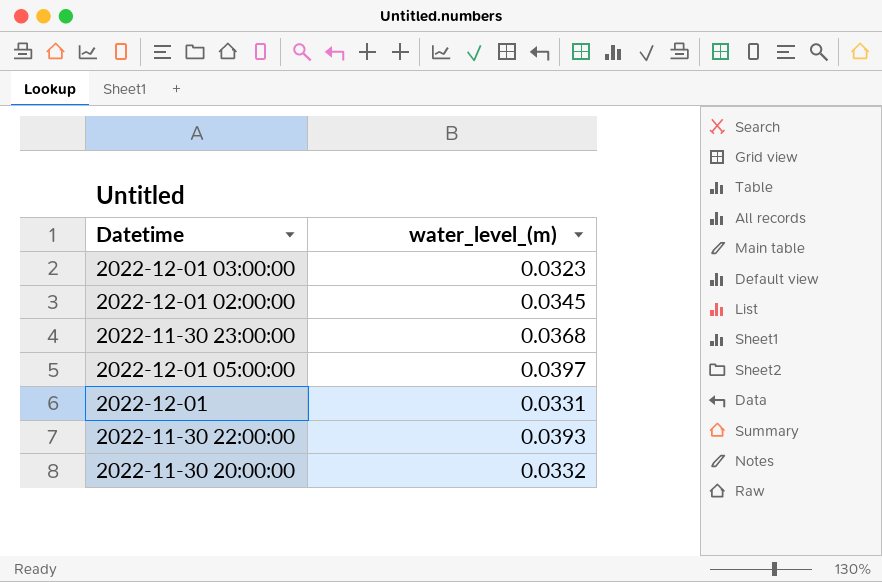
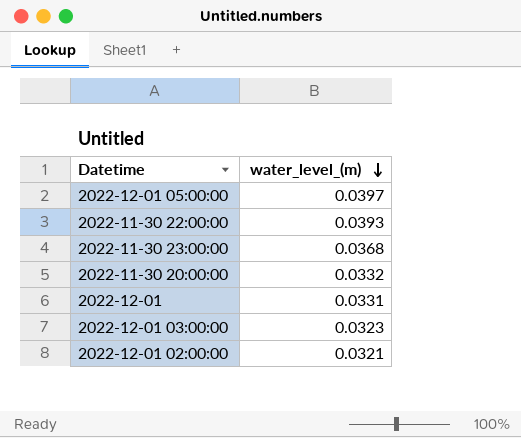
row order: none -> water_level_(m) descending
2022-12-01 02:00:00 | water_level_(m): 0.0345 -> 0.0321

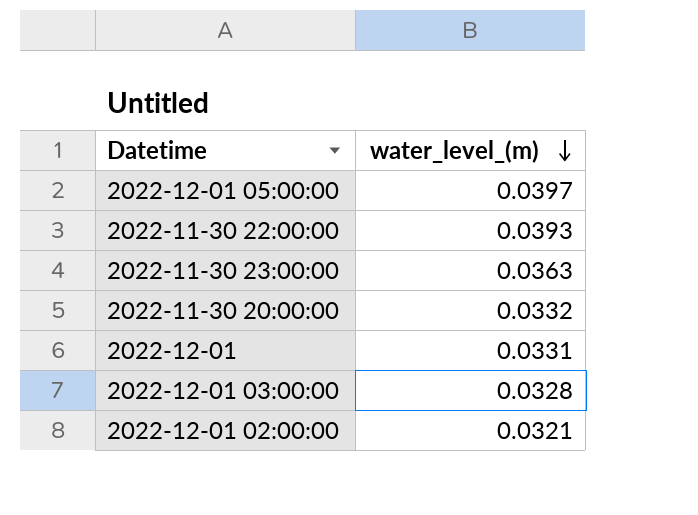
2022-11-30 23:00:00 | water_level_(m): 0.0368 -> 0.0363
2022-12-01 03:00:00 | water_level_(m): 0.0323 -> 0.0328

